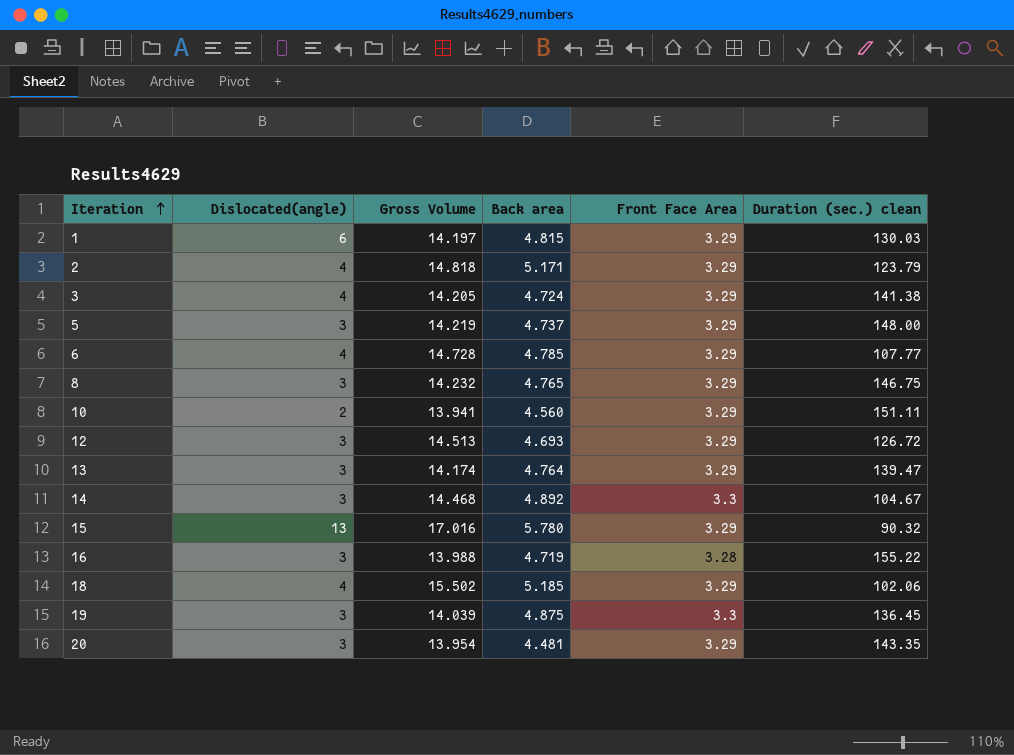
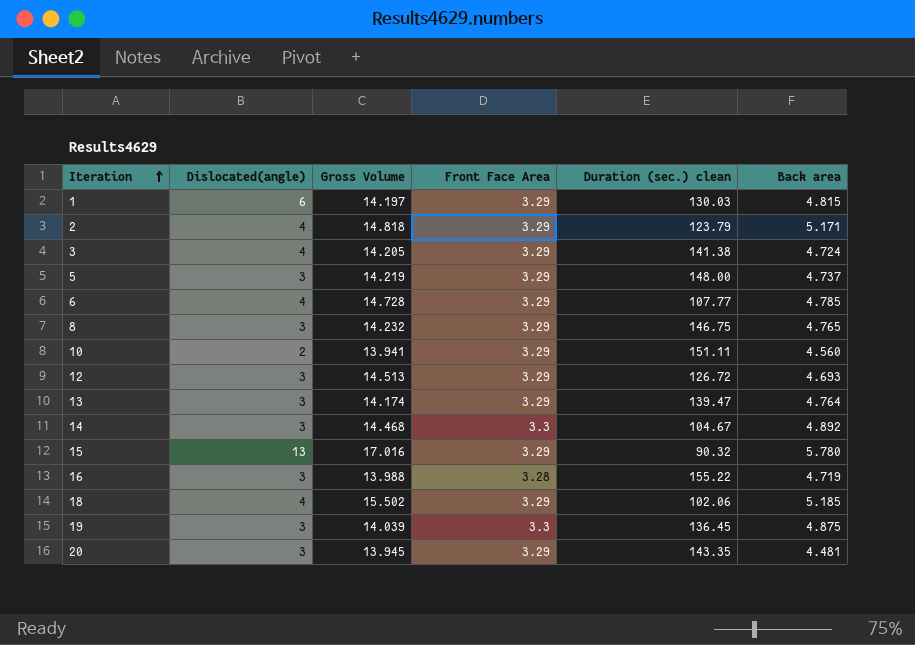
column Back area | position: 4 -> 6
20 | Gross Volume: 13.954 -> 13.945

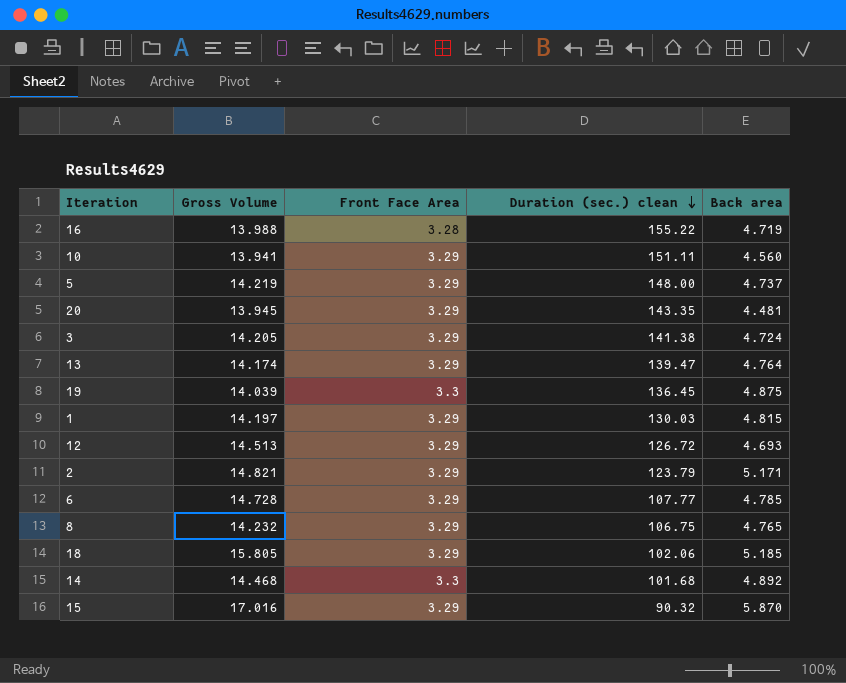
row order: Iteration ascending -> Duration (sec.) clean descending
column Dislocated(angle) | position: 2 -> none
2 | Gross Volume: 14.818 -> 14.821
8 | Duration (sec.) clean: 146.75 -> 106.75
18 | Gross Volume: 15.502 -> 15.805
14 | Duration (sec.) clean: 104.67 -> 101.68
15 | Back area: 5.780 -> 5.870

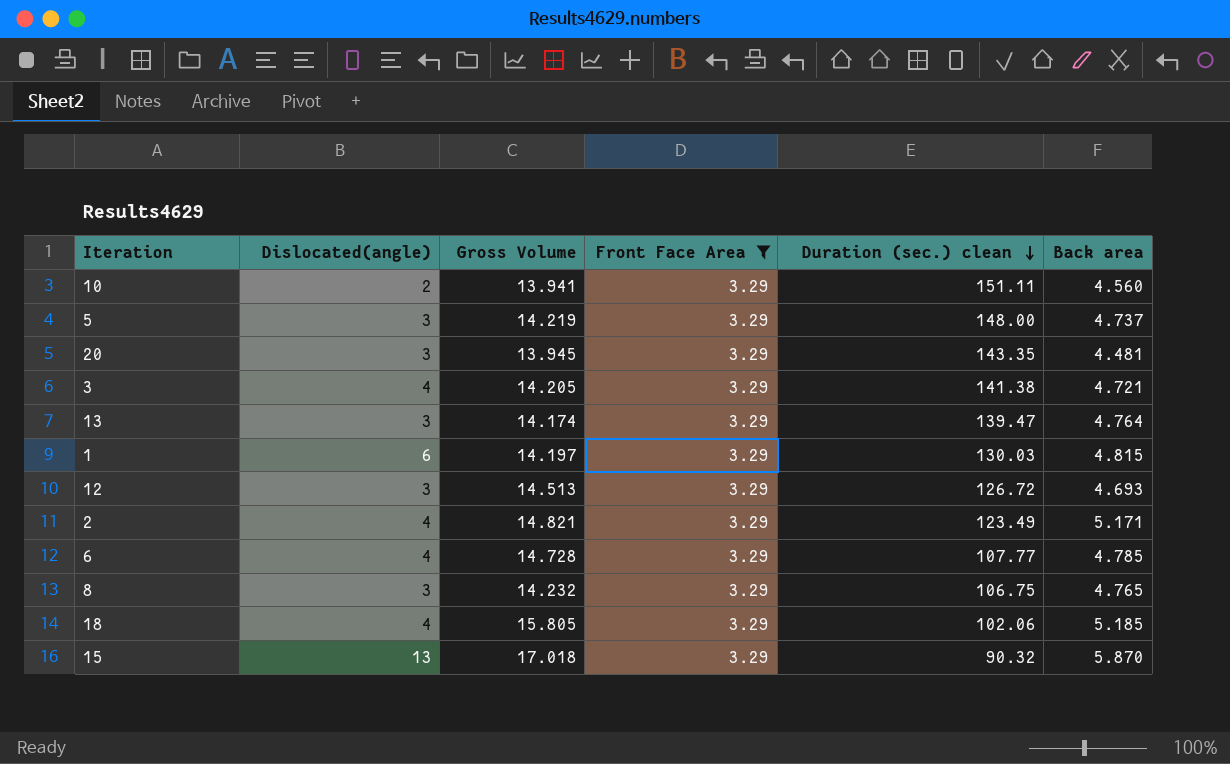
filter: none -> Front Face Area = 3.29
column Dislocated(angle) | position: none -> 2
3 | Back area: 4.724 -> 4.721
2 | Duration (sec.) clean: 123.79 -> 123.49
15 | Gross Volume: 17.016 -> 17.018

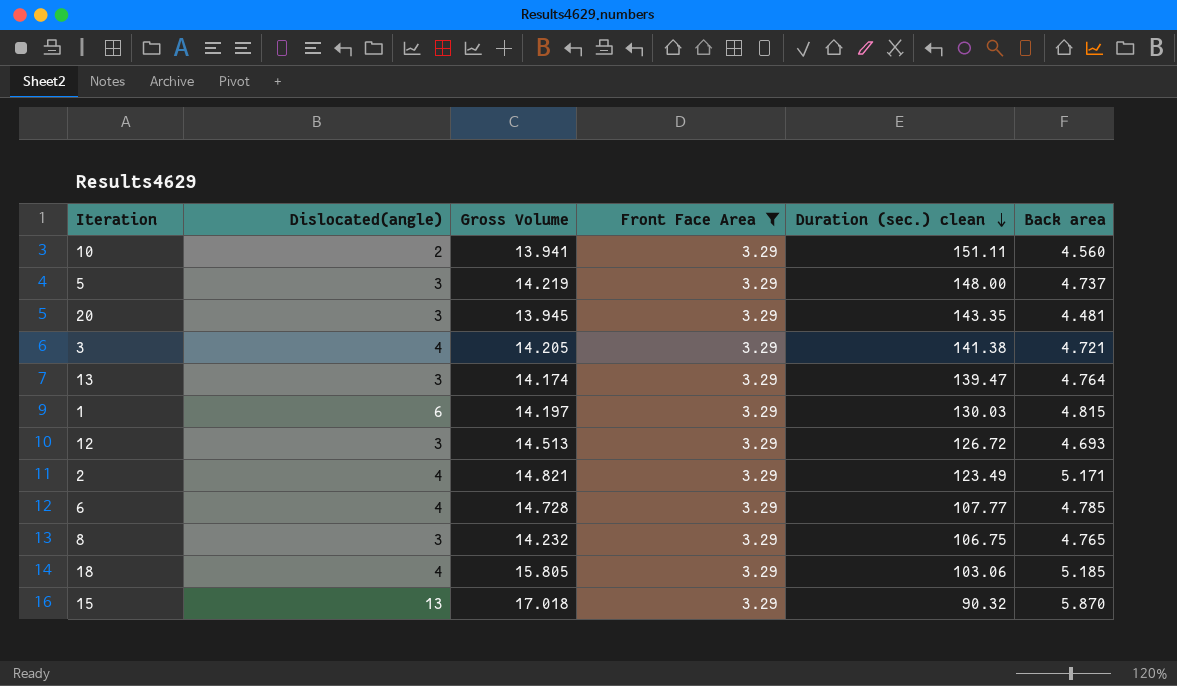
18 | Duration (sec.) clean: 102.06 -> 103.06

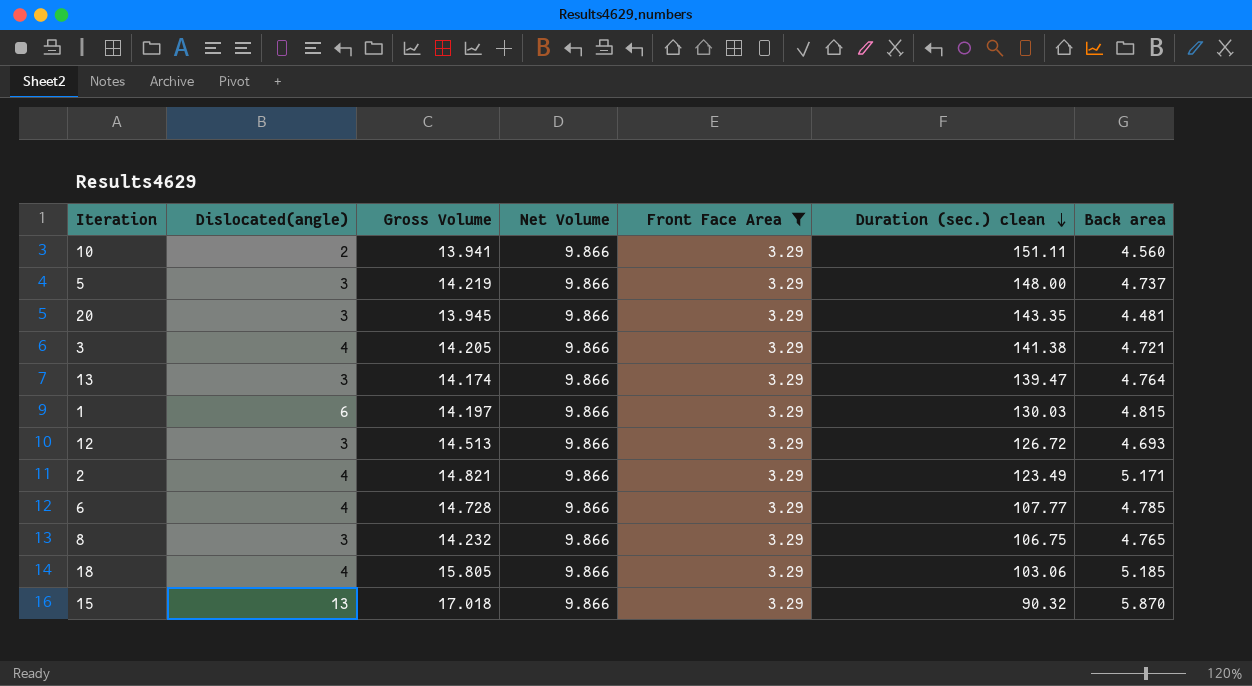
column Net Volume | position: none -> 4

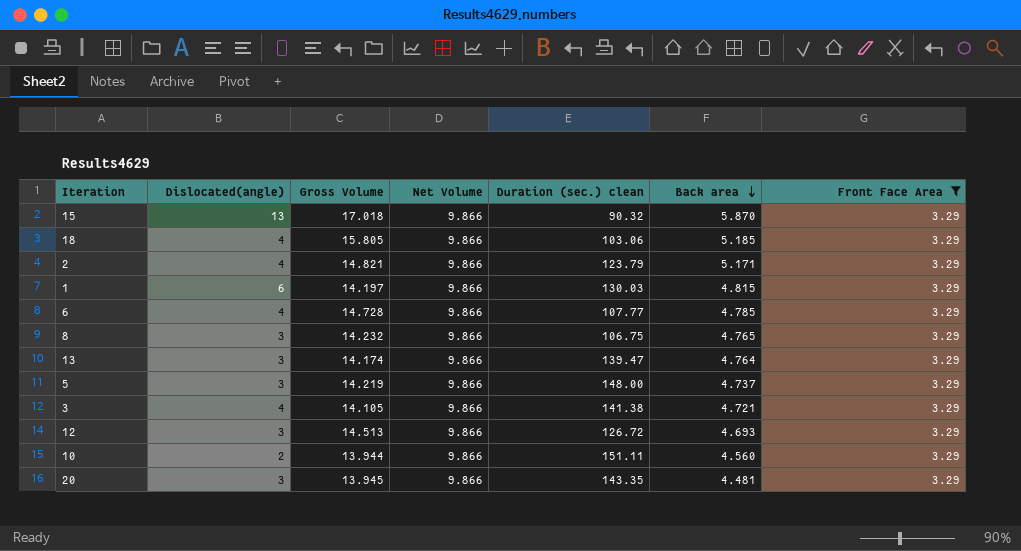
row order: Duration (sec.) clean descending -> Back area descending
column Front Face Area | position: 5 -> 7
2 | Duration (sec.) clean: 123.49 -> 123.79
3 | Gross Volume: 14.205 -> 14.105
10 | Gross Volume: 13.941 -> 13.944

